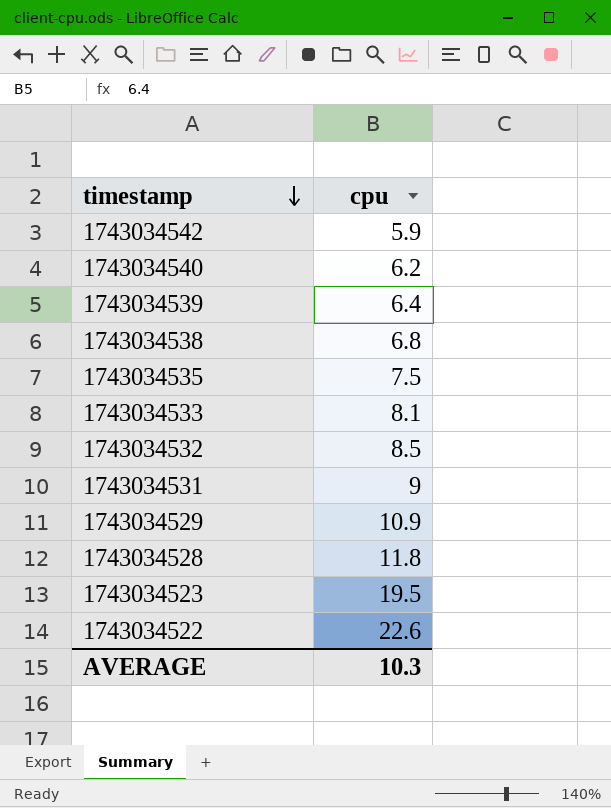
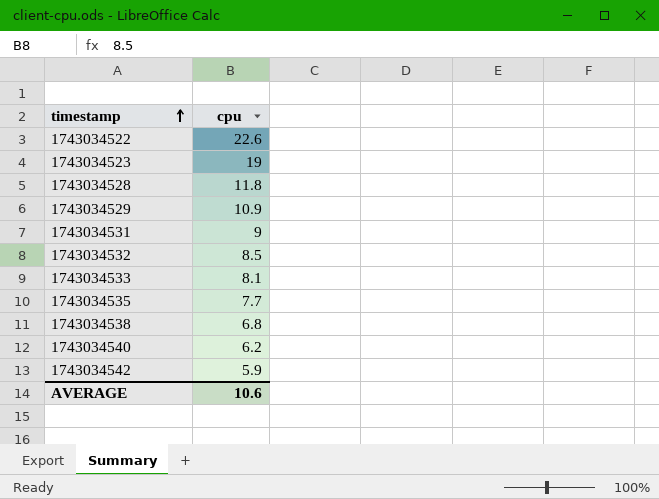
row order: timestamp descending -> timestamp ascending
row 1743034539: 6.4 -> none
1743034523 | cpu: 19.5 -> 19
1743034535 | cpu: 7.5 -> 7.7
AVERAGE | cpu: 10.3 -> 10.6

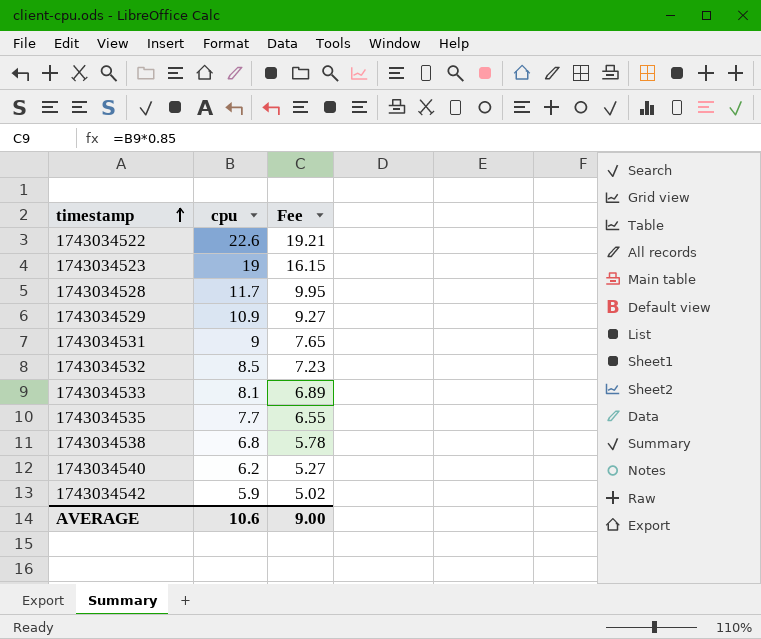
column Fee | formula: none -> [cpu] * 0.85
1743034528 | cpu: 11.8 -> 11.7

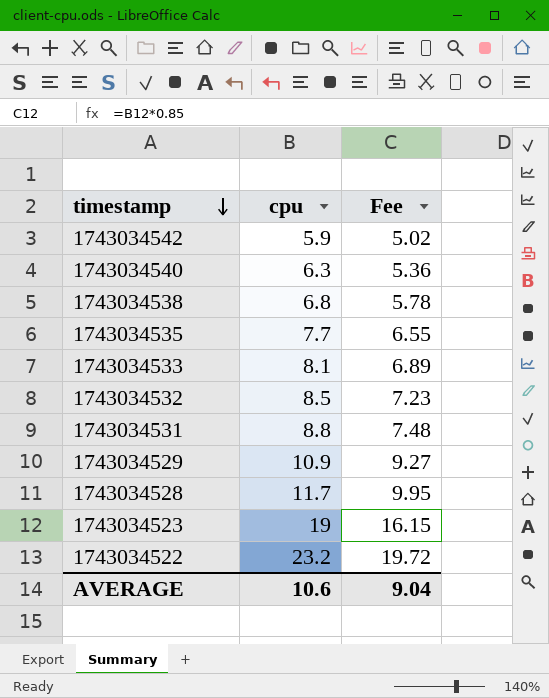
row order: timestamp ascending -> timestamp descending
1743034540 | cpu: 6.2 -> 6.3
1743034540 | Fee: 5.27 -> 5.36
1743034531 | cpu: 9 -> 8.8
1743034531 | Fee: 7.65 -> 7.48
1743034522 | cpu: 22.6 -> 23.2
1743034522 | Fee: 19.21 -> 19.72
AVERAGE | Fee: 9.00 -> 9.04

